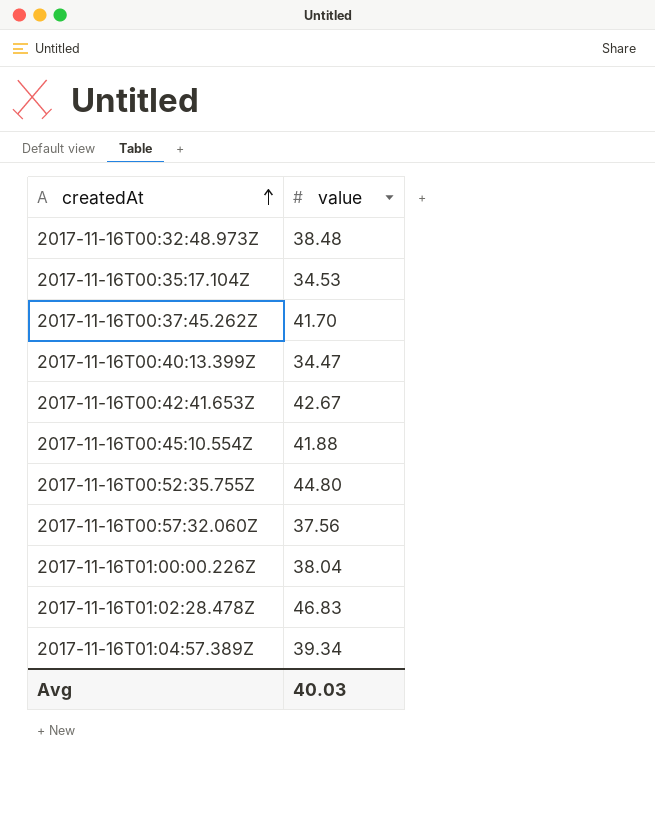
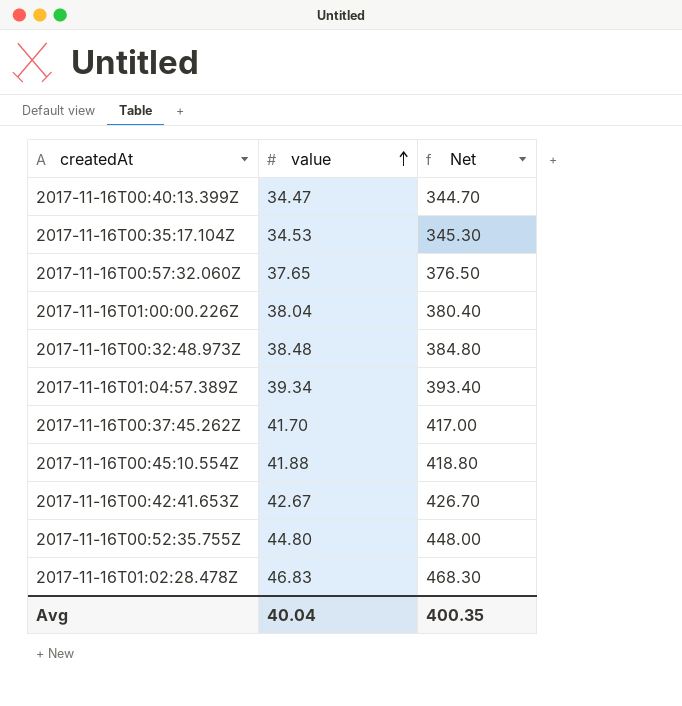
row order: createdAt ascending -> value ascending
column Net | formula: none -> [value] * 10
2017-11-16T00:57:32.060Z | value: 37.56 -> 37.65
Avg | value: 40.03 -> 40.04

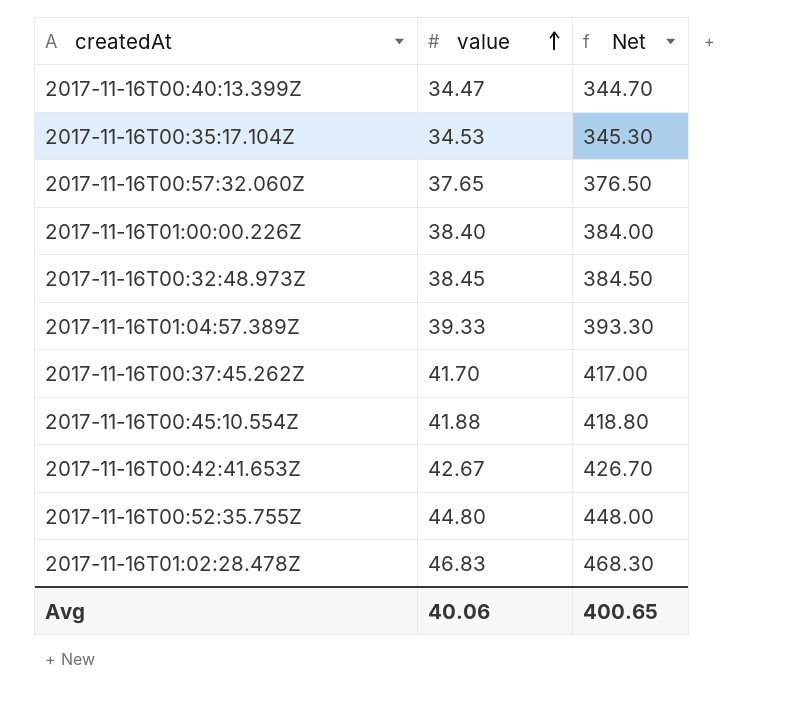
2017-11-16T01:00:00.226Z | value: 38.04 -> 38.40
2017-11-16T01:00:00.226Z | Net: 380.40 -> 384.00
2017-11-16T00:32:48.973Z | value: 38.48 -> 38.45
2017-11-16T00:32:48.973Z | Net: 384.80 -> 384.50
2017-11-16T01:04:57.389Z | value: 39.34 -> 39.33
2017-11-16T01:04:57.389Z | Net: 393.40 -> 393.30
Avg | value: 40.04 -> 40.06
Avg | Net: 400.35 -> 400.65

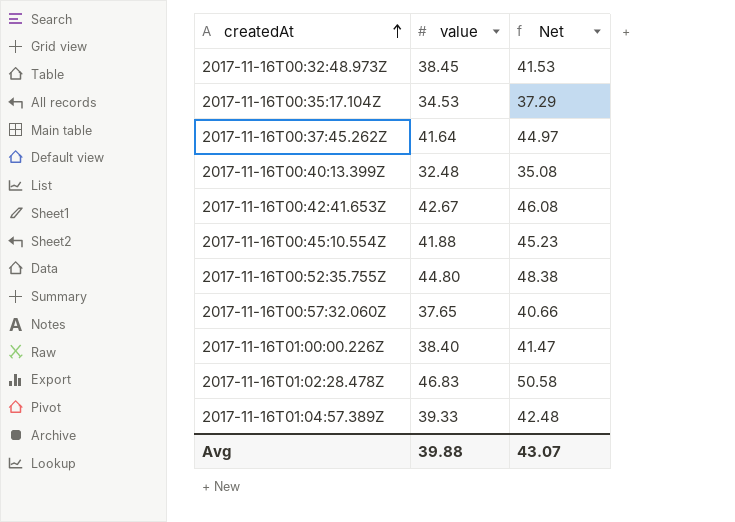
row order: value ascending -> createdAt ascending
column Net | formula: [value] * 10 -> [value] * 1.08
2017-11-16T00:37:45.262Z | value: 41.70 -> 41.64
2017-11-16T00:40:13.399Z | value: 34.47 -> 32.48
Avg | value: 40.06 -> 39.88
Avg | Net: 400.65 -> 43.07

